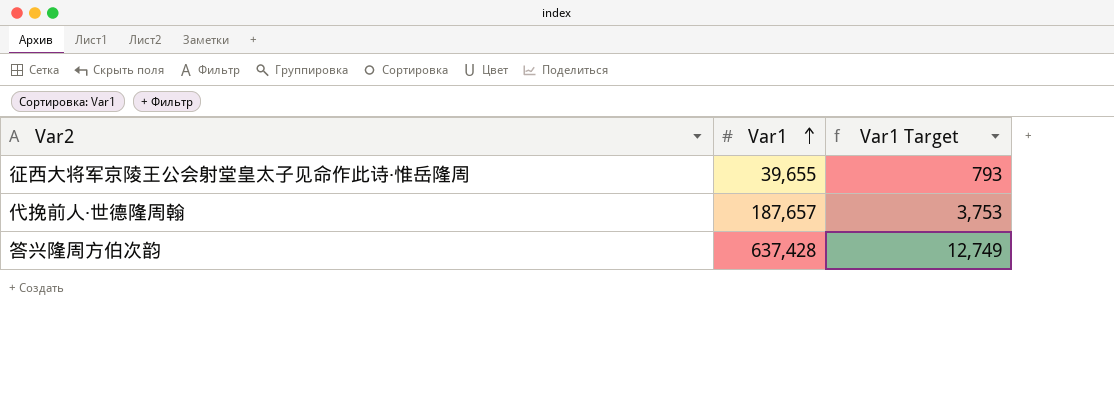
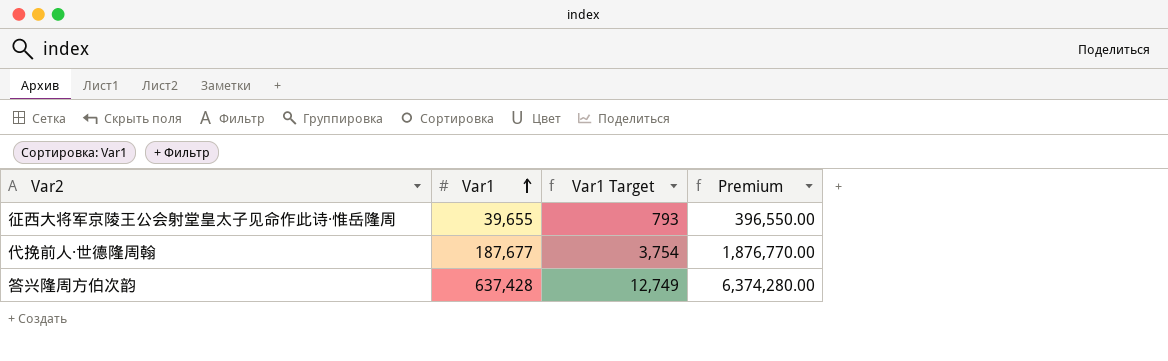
column Premium | formula: none -> [Var1] * 10
代挽前人·世德隆周翰 | Var1: 187,657 -> 187,677
代挽前人·世德隆周翰 | Var1 Target: 3,753 -> 3,754

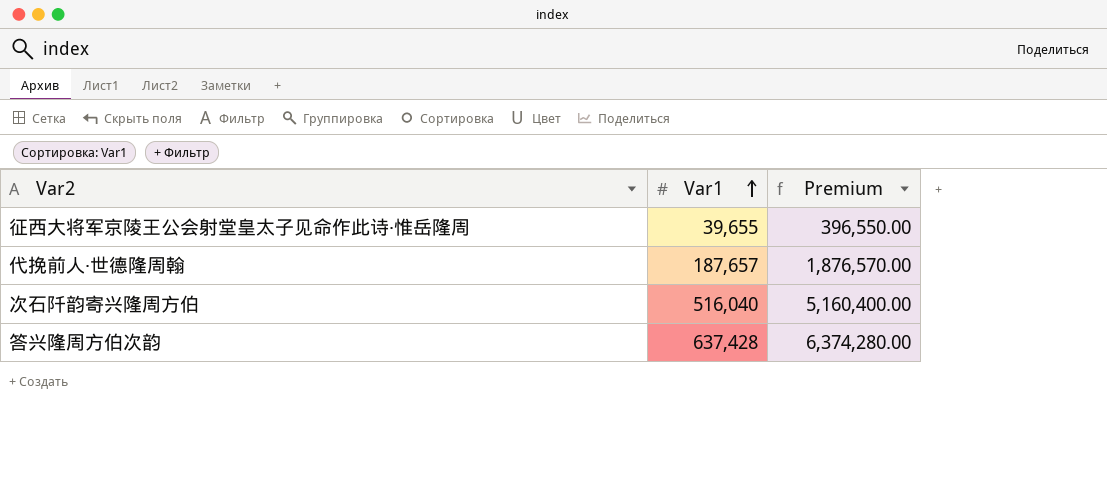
column Var1 Target | formula: [Var1] * 0.02 -> none
代挽前人·世德隆周翰 | Var1: 187,677 -> 187,657
代挽前人·世德隆周翰 | Premium: 1,876,770.00 -> 1,876,570.00
row 次石阡韵寄兴隆周方伯: none -> 516,040 | 5,160,400.00

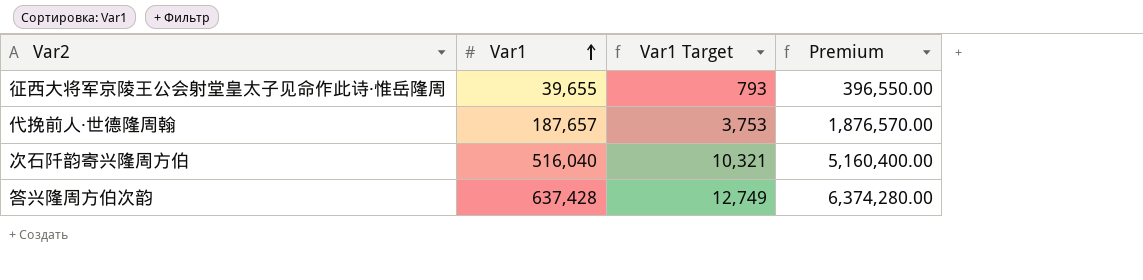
column Var1 Target | formula: none -> [Var1] * 0.02

